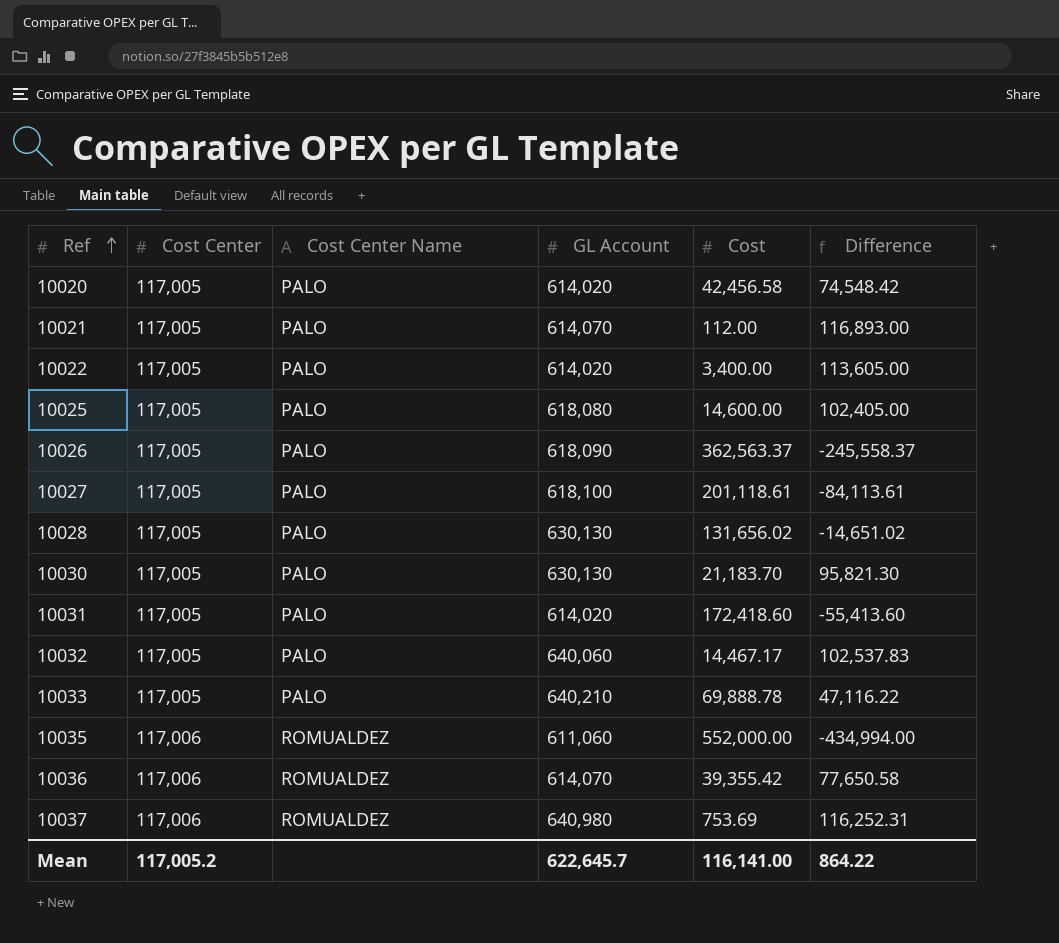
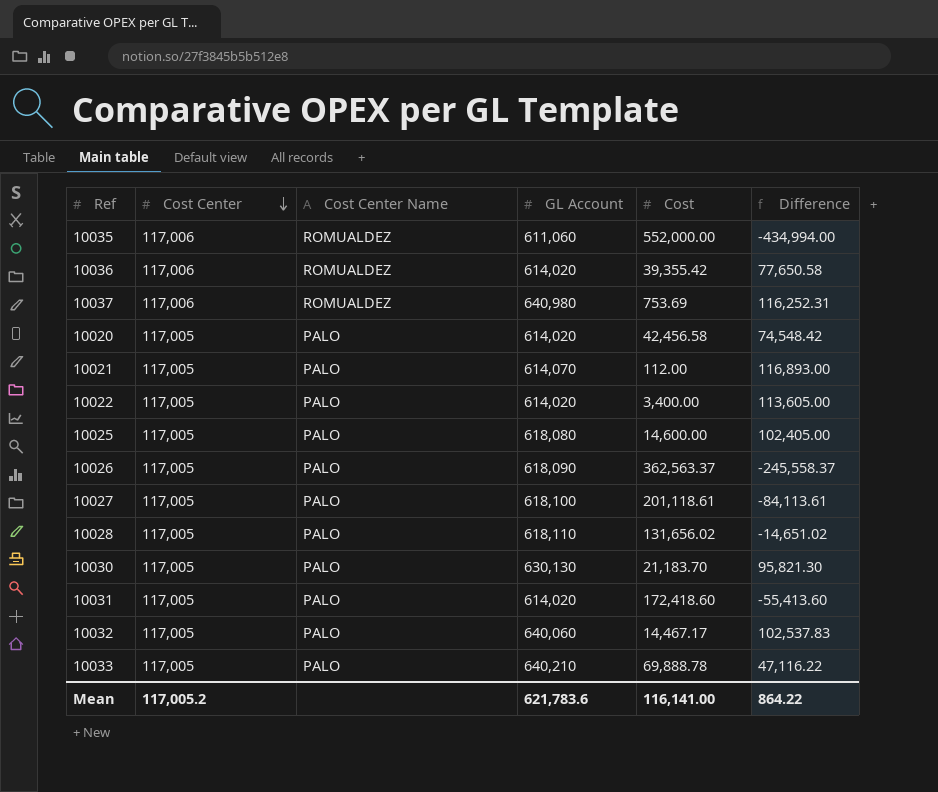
row order: Ref ascending -> Cost Center descending
10036 | GL Account: 614,070 -> 614,020
10028 | GL Account: 630,130 -> 618,110
Mean | GL Account: 622,645.7 -> 621,783.6

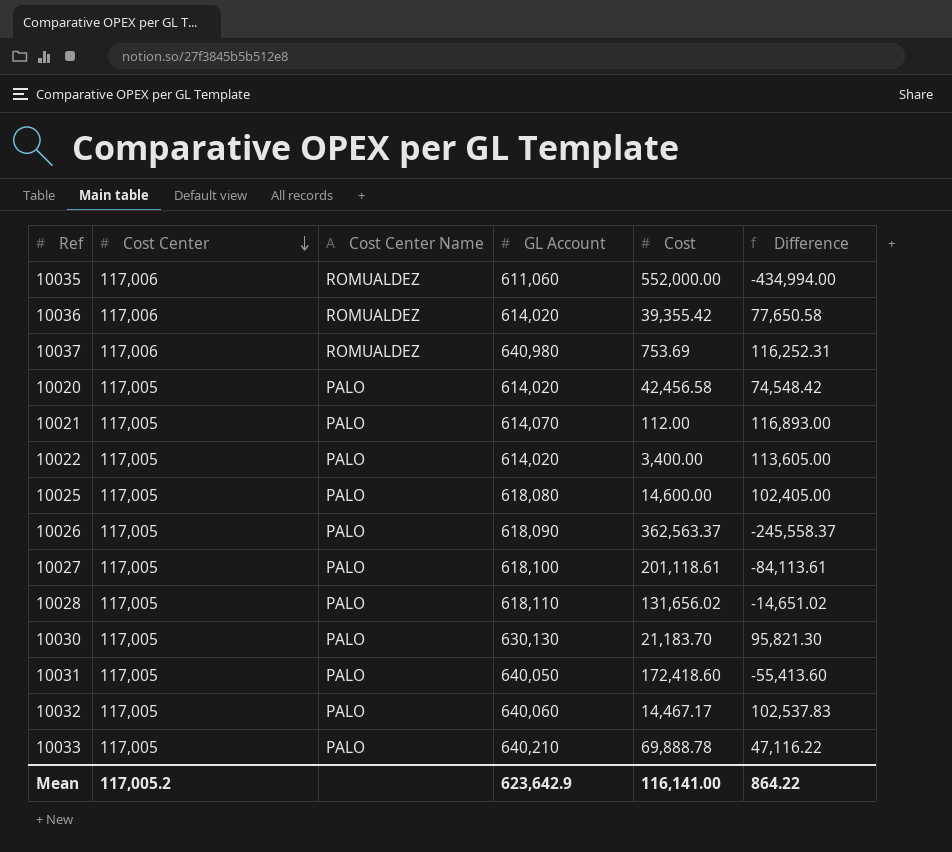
10031 | GL Account: 614,020 -> 640,050
Mean | GL Account: 621,783.6 -> 623,642.9

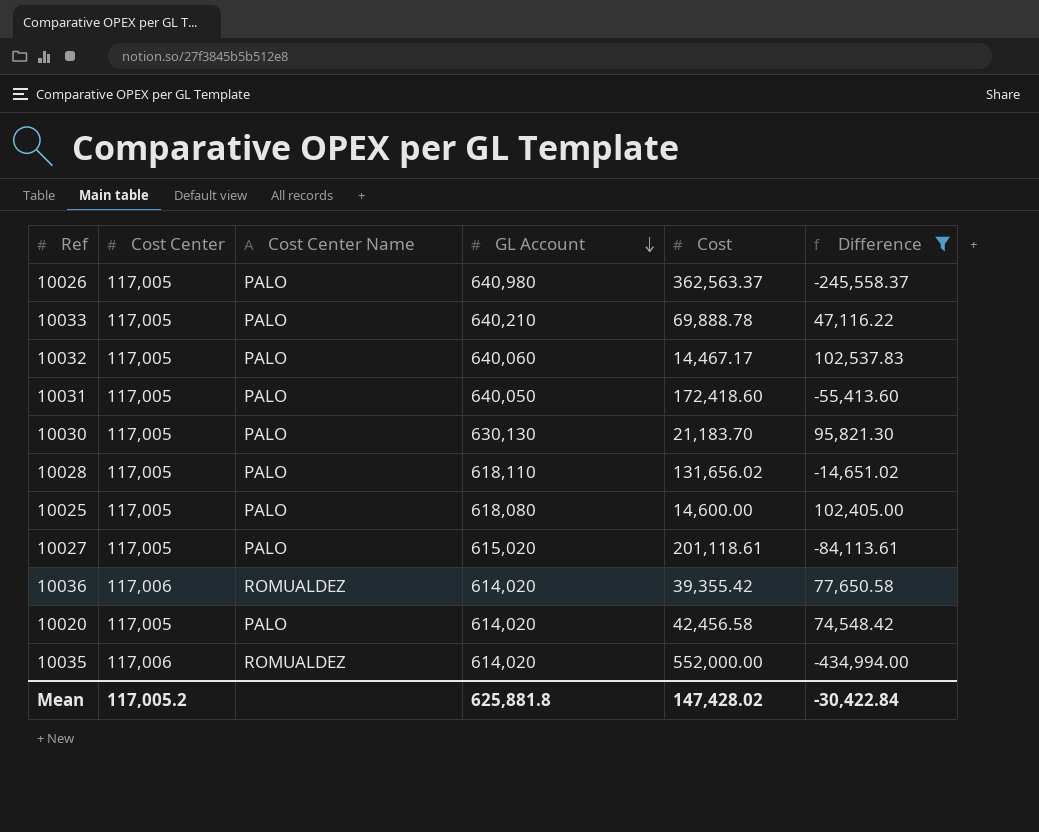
filter: none -> Difference <= 102,537.83
row order: Cost Center descending -> GL Account descending
10026 | GL Account: 618,090 -> 640,980
10027 | GL Account: 618,100 -> 615,020
10035 | GL Account: 611,060 -> 614,020
Mean | GL Account: 623,642.9 -> 625,881.8
Mean | Cost: 116,141.00 -> 147,428.02
Mean | Difference: 864.22 -> -30,422.84

